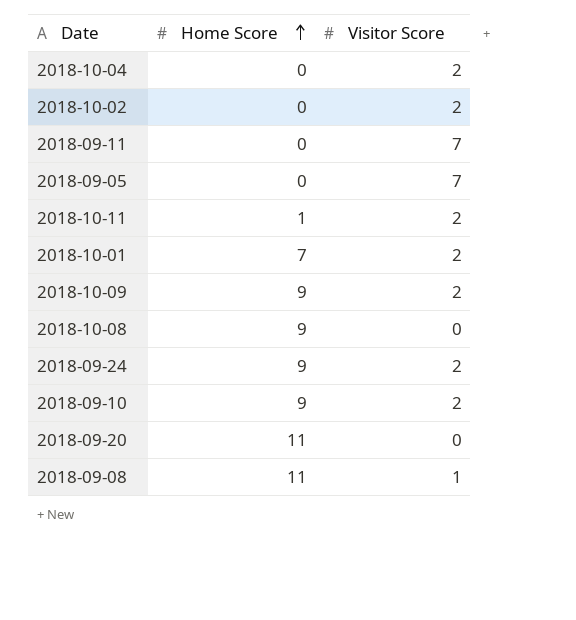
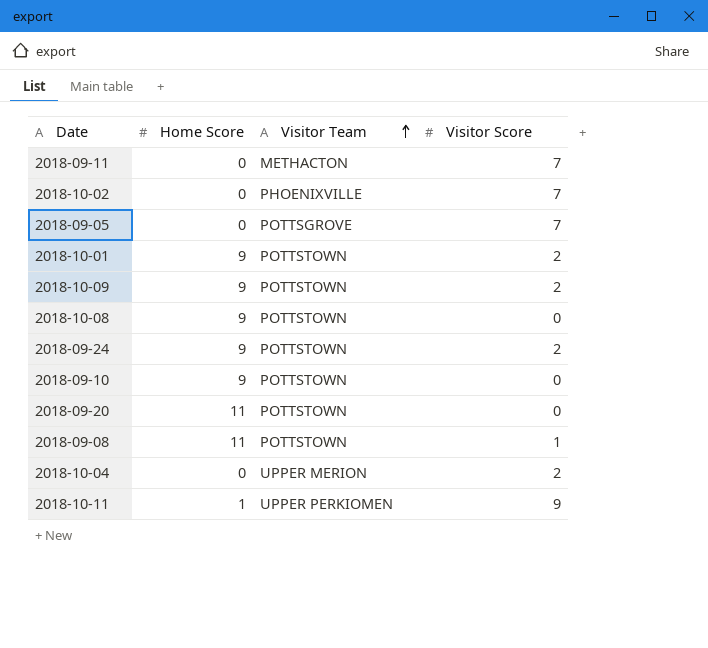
row order: Home Score ascending -> Visitor Team ascending
column Visitor Team | position: none -> 3
2018-10-02 | Visitor Score: 2 -> 7
2018-10-01 | Home Score: 7 -> 9
2018-09-10 | Visitor Score: 2 -> 0
2018-10-11 | Visitor Score: 2 -> 9

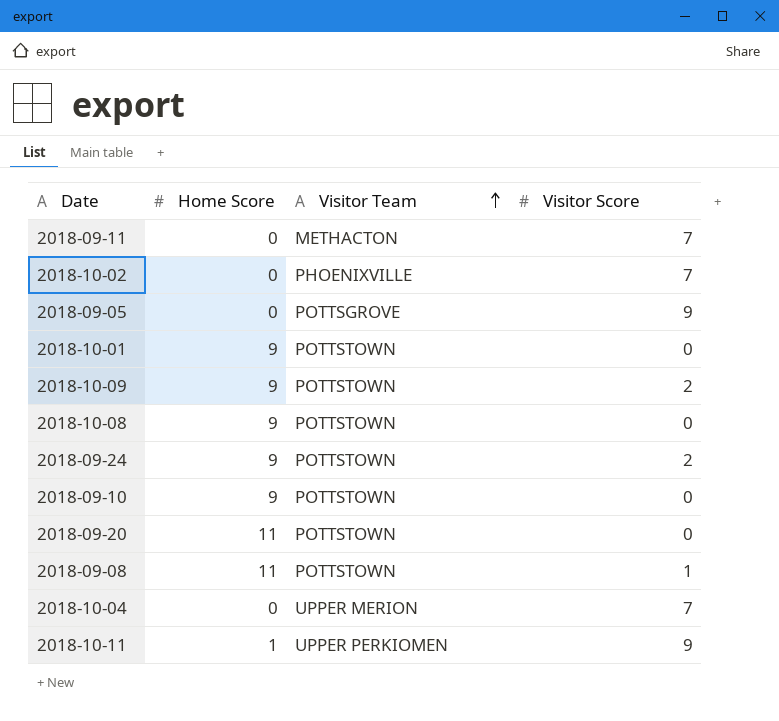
2018-09-05 | Visitor Score: 7 -> 9
2018-10-01 | Visitor Score: 2 -> 0
2018-10-04 | Visitor Score: 2 -> 7

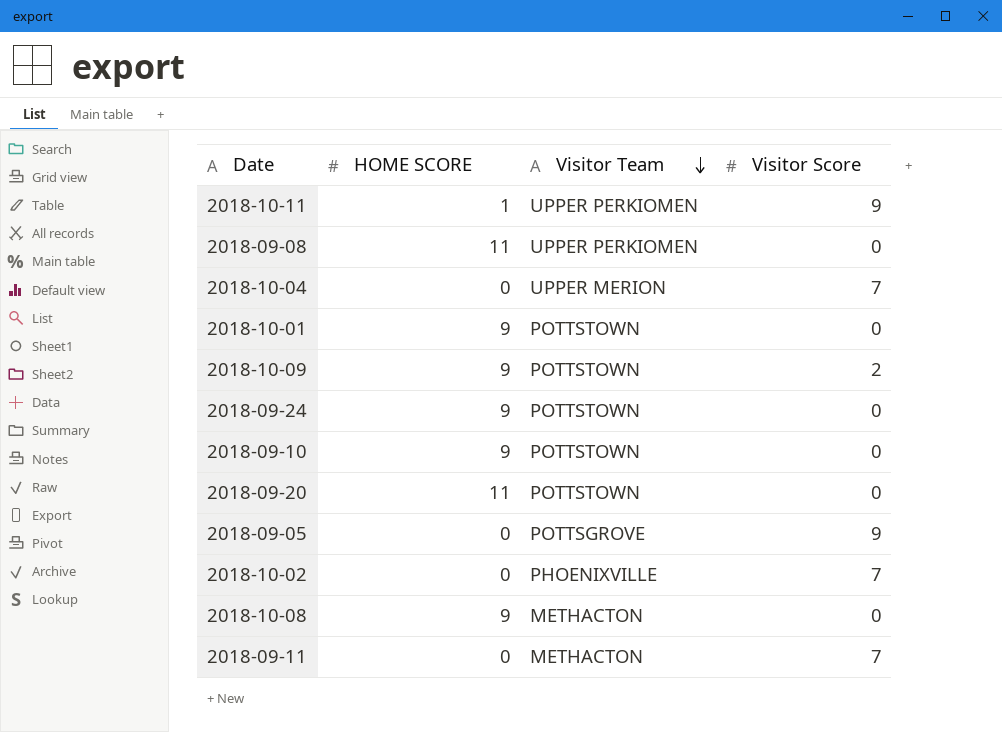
row order: Visitor Team ascending -> Visitor Team descending
column name: Home Score -> HOME SCORE
2018-09-08 | Visitor Team: POTTSTOWN -> UPPER PERKIOMEN
2018-09-08 | Visitor Score: 1 -> 0
2018-09-24 | Visitor Score: 2 -> 0
2018-10-08 | Visitor Team: POTTSTOWN -> METHACTON

